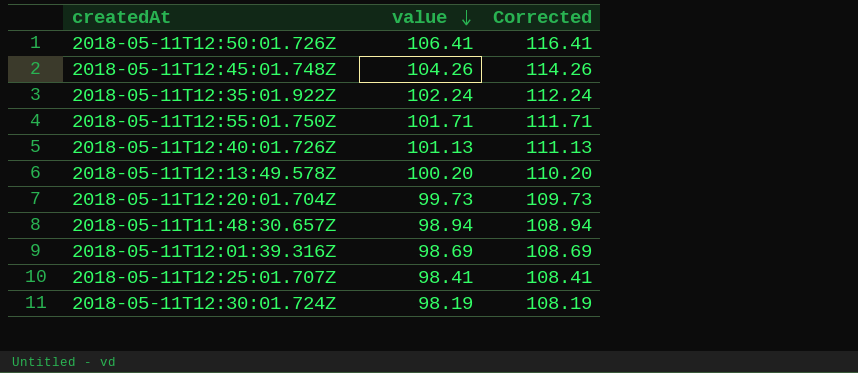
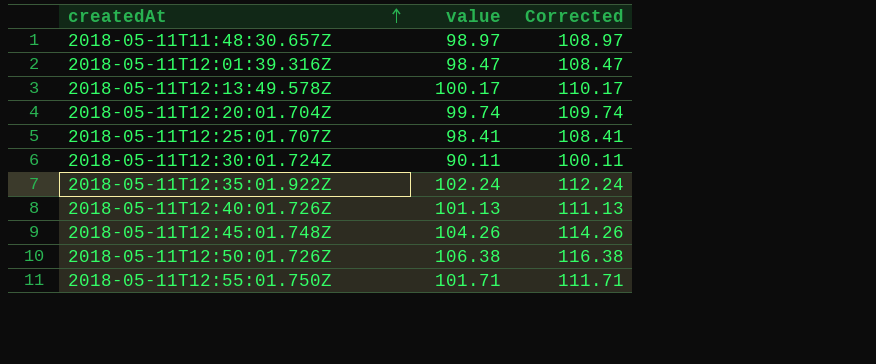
row order: value descending -> createdAt ascending
2018-05-11T11:48:30.657Z | value: 98.94 -> 98.97
2018-05-11T11:48:30.657Z | Corrected: 108.94 -> 108.97
2018-05-11T12:01:39.316Z | value: 98.69 -> 98.47
2018-05-11T12:01:39.316Z | Corrected: 108.69 -> 108.47
2018-05-11T12:13:49.578Z | value: 100.20 -> 100.17
2018-05-11T12:13:49.578Z | Corrected: 110.20 -> 110.17
2018-05-11T12:20:01.704Z | value: 99.73 -> 99.74
2018-05-11T12:20:01.704Z | Corrected: 109.73 -> 109.74
2018-05-11T12:30:01.724Z | value: 98.19 -> 90.11
2018-05-11T12:30:01.724Z | Corrected: 108.19 -> 100.11
2018-05-11T12:50:01.726Z | value: 106.41 -> 106.38
2018-05-11T12:50:01.726Z | Corrected: 116.41 -> 116.38

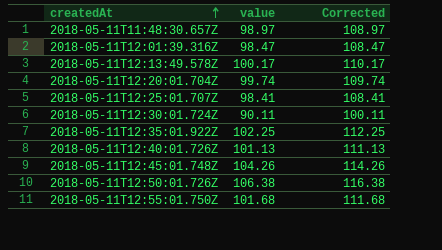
2018-05-11T12:35:01.922Z | value: 102.24 -> 102.25
2018-05-11T12:35:01.922Z | Corrected: 112.24 -> 112.25
2018-05-11T12:55:01.750Z | value: 101.71 -> 101.68
2018-05-11T12:55:01.750Z | Corrected: 111.71 -> 111.68

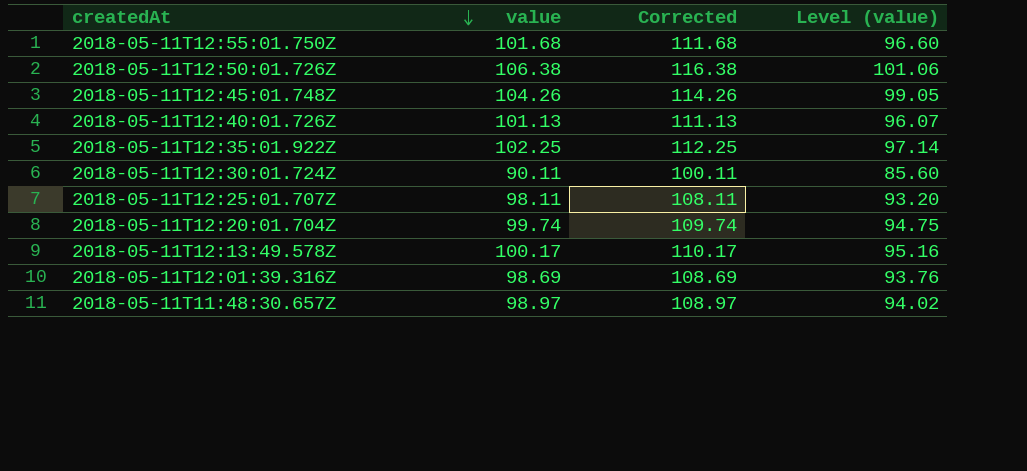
row order: createdAt ascending -> createdAt descending
column Level (value) | formula: none -> [value] * 0.95
2018-05-11T12:25:01.707Z | value: 98.41 -> 98.11
2018-05-11T12:25:01.707Z | Corrected: 108.41 -> 108.11
2018-05-11T12:01:39.316Z | value: 98.47 -> 98.69
2018-05-11T12:01:39.316Z | Corrected: 108.47 -> 108.69

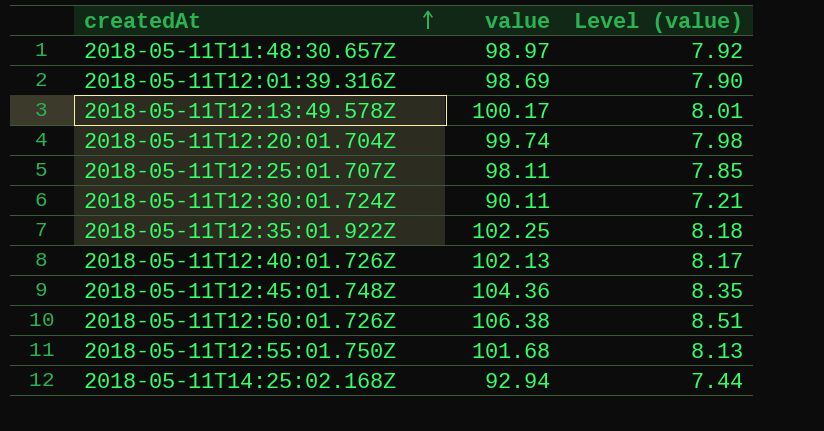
row order: createdAt descending -> createdAt ascending
column Corrected | formula: [value] + 10 -> none
column Level (value) | formula: [value] * 0.95 -> [value] * 0.08
2018-05-11T12:40:01.726Z | value: 101.13 -> 102.13
2018-05-11T12:45:01.748Z | value: 104.26 -> 104.36
row 2018-05-11T14:25:02.168Z: none -> 92.94 | 7.44

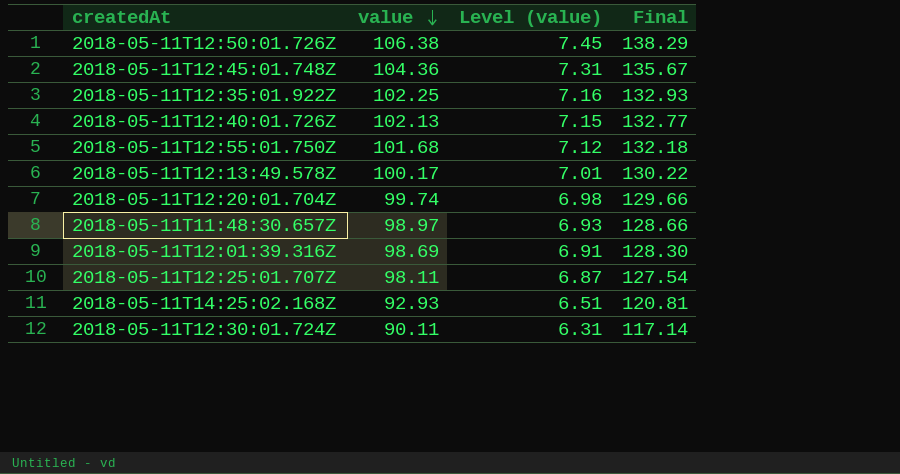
row order: createdAt ascending -> value descending
column Level (value) | formula: [value] * 0.08 -> [value] * 0.07
column Final | formula: none -> [value] * 1.3
2018-05-11T14:25:02.168Z | value: 92.94 -> 92.93

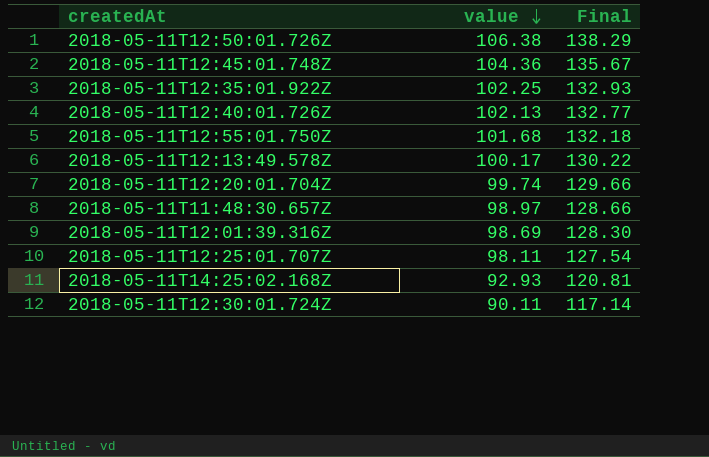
column Level (value) | formula: [value] * 0.07 -> none

